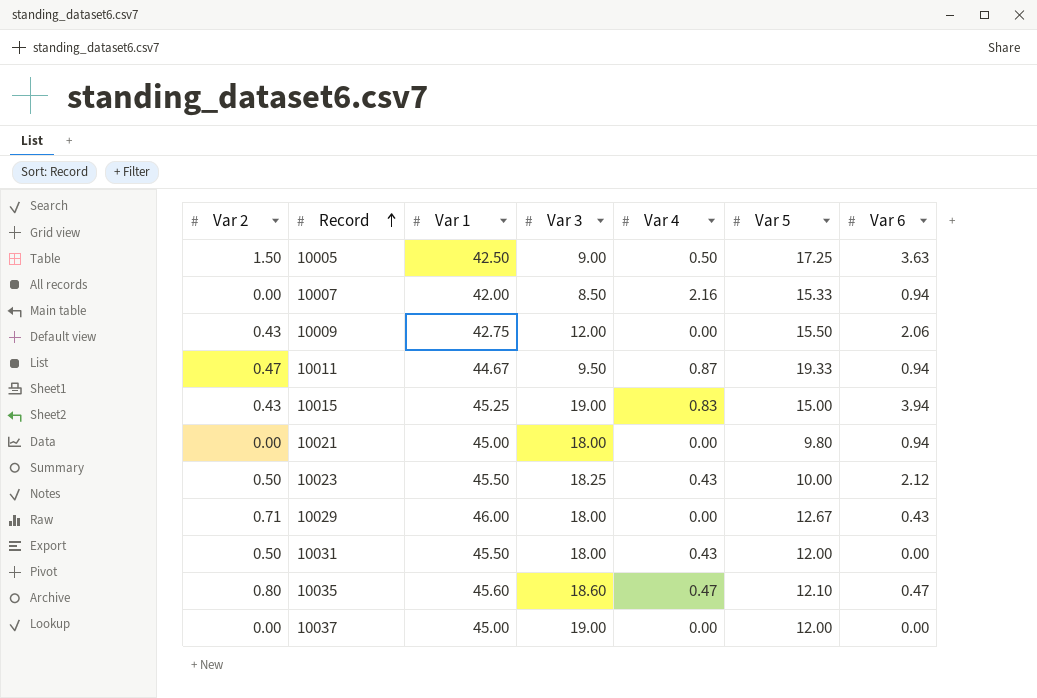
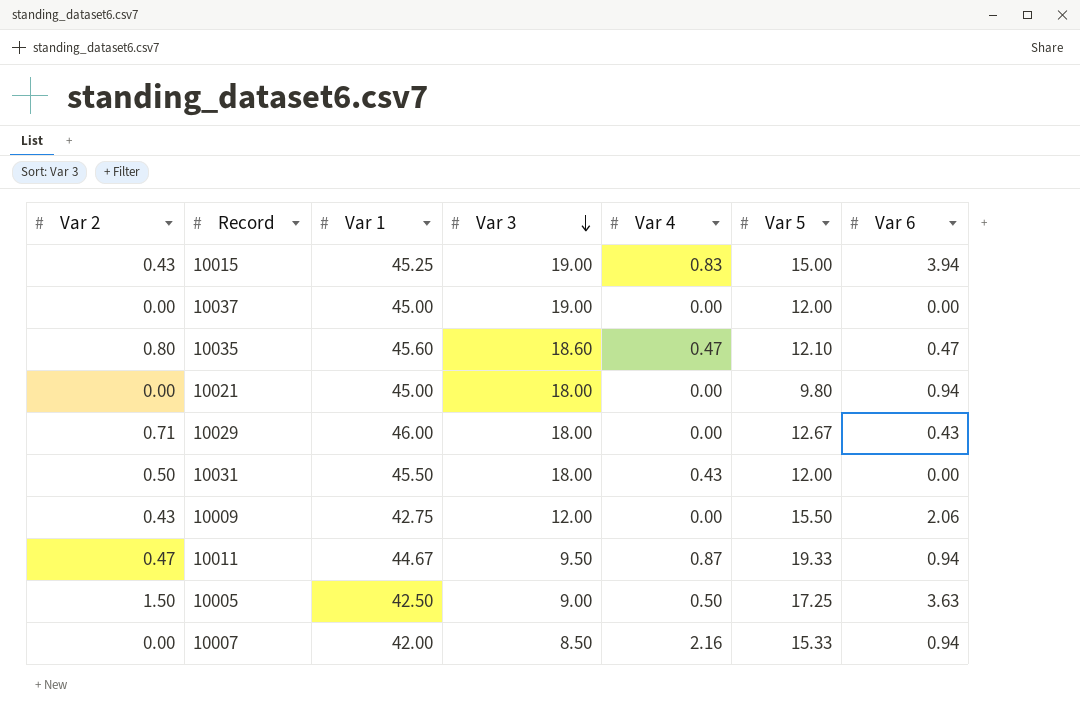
row order: Record ascending -> Var 3 descending
row 10023: 0.50 | 45.50 | 18.25 | 0.43 | 10.00 | 2.12 -> none

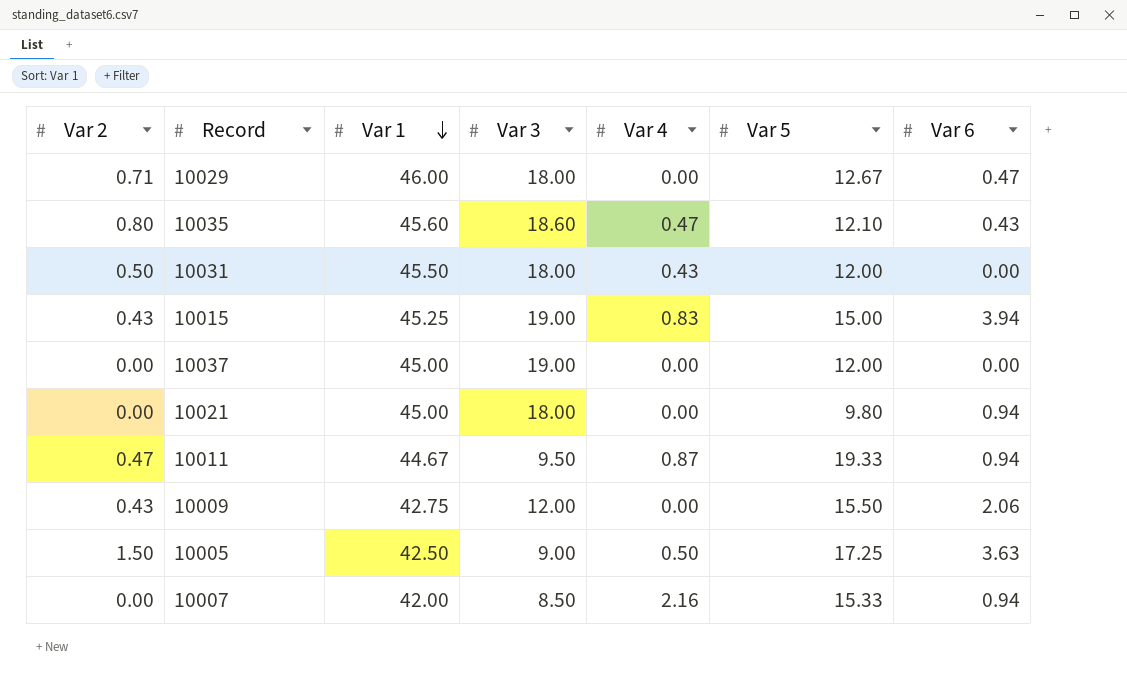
row order: Var 3 descending -> Var 1 descending
10029 | Var 6: 0.43 -> 0.47
10035 | Var 6: 0.47 -> 0.43

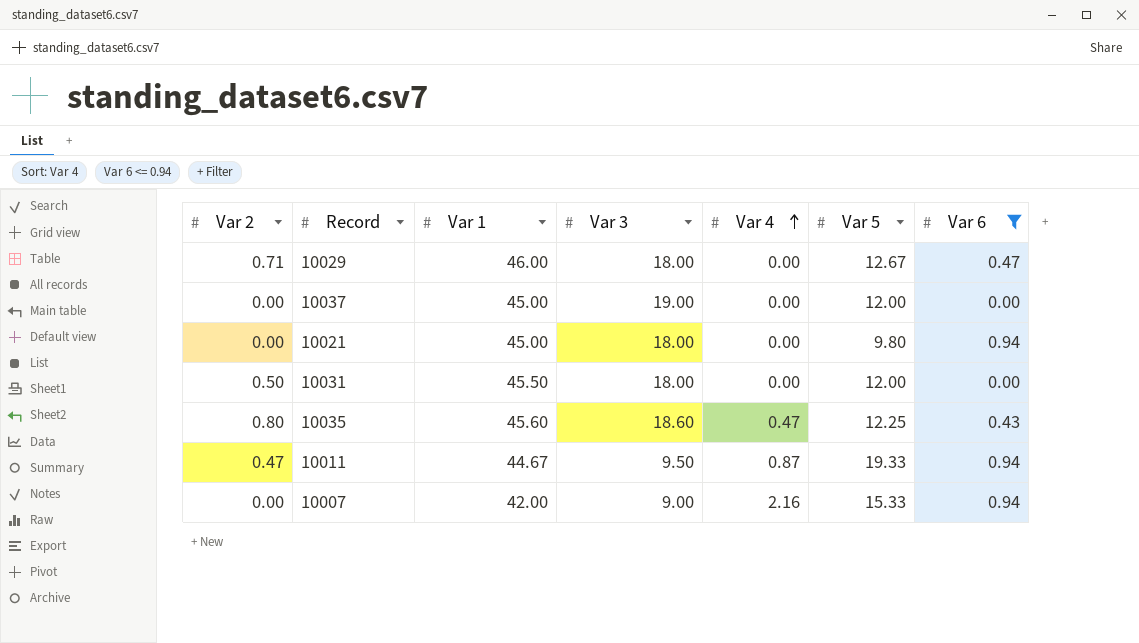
filter: none -> Var 6 <= 0.94
row order: Var 1 descending -> Var 4 ascending
10031 | Var 4: 0.43 -> 0.00
10035 | Var 5: 12.10 -> 12.25
10007 | Var 3: 8.50 -> 9.00

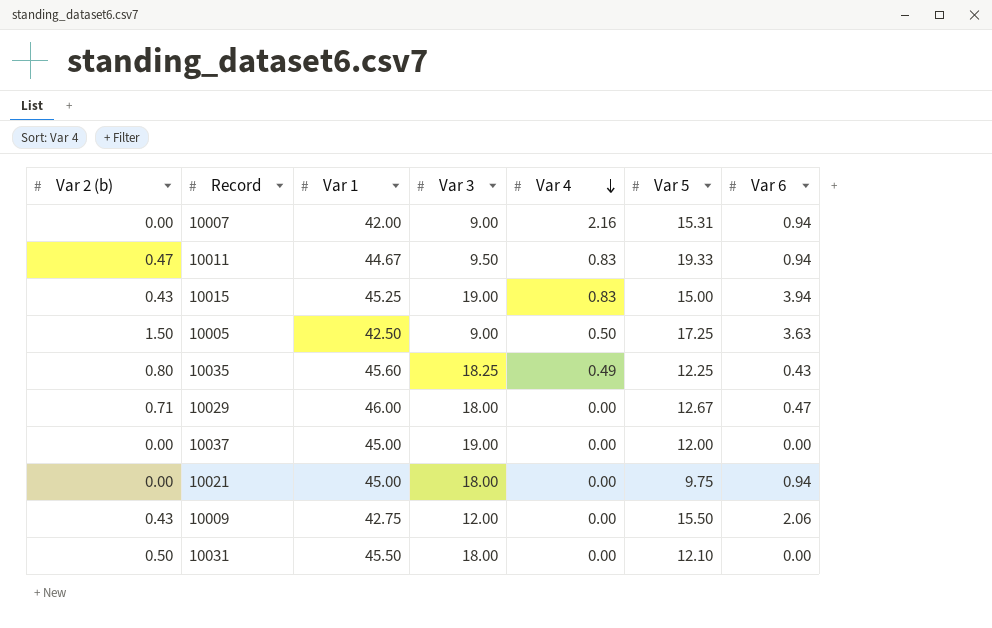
filter: Var 6 <= 0.94 -> none
row order: Var 4 ascending -> Var 4 descending
column name: Var 2 -> Var 2 (b)
10007 | Var 5: 15.33 -> 15.31
10011 | Var 4: 0.87 -> 0.83
10035 | Var 3: 18.60 -> 18.25
10035 | Var 4: 0.47 -> 0.49
10021 | Var 5: 9.80 -> 9.75
10031 | Var 5: 12.00 -> 12.10

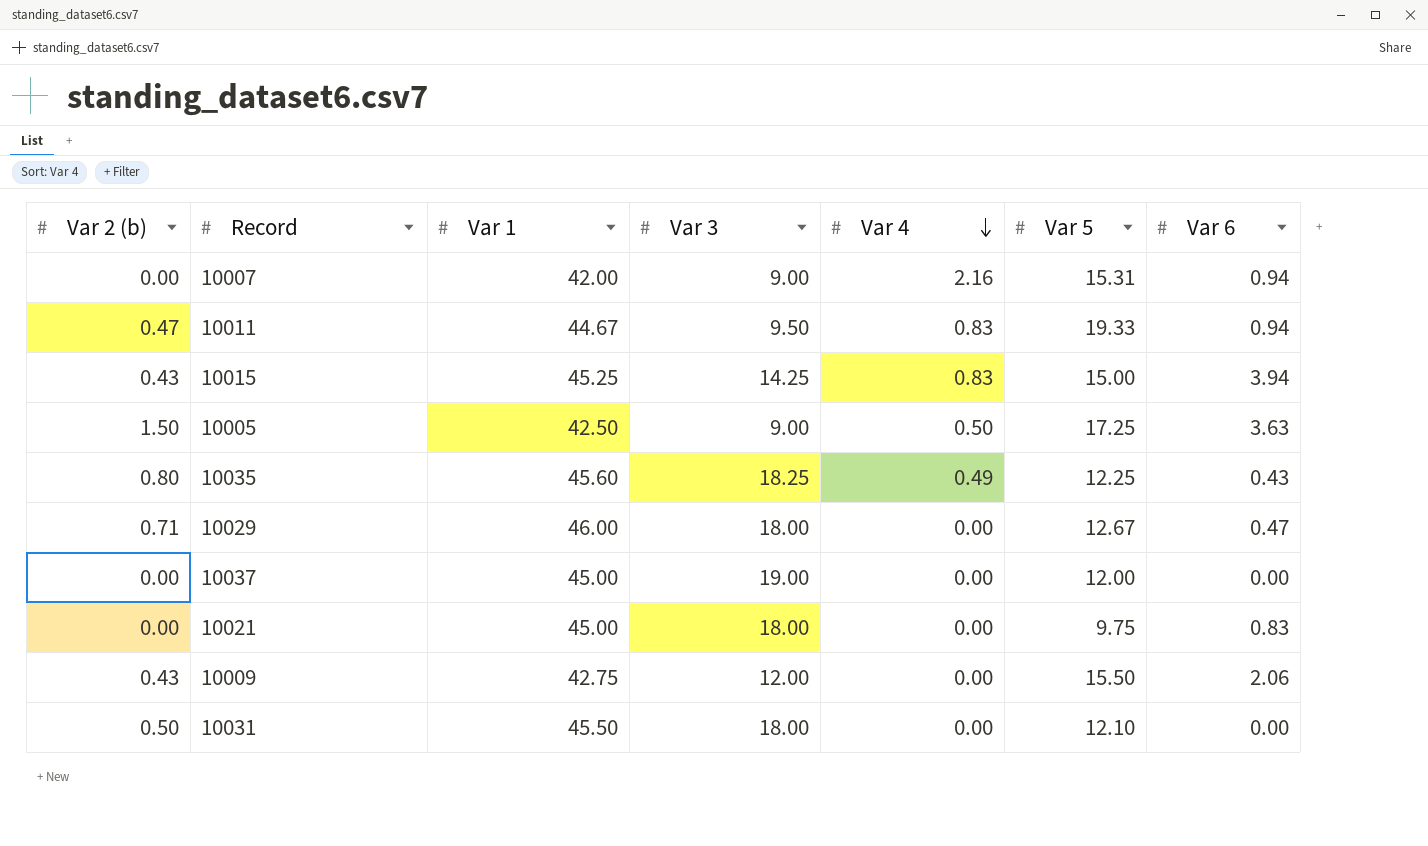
10015 | Var 3: 19.00 -> 14.25
10021 | Var 6: 0.94 -> 0.83

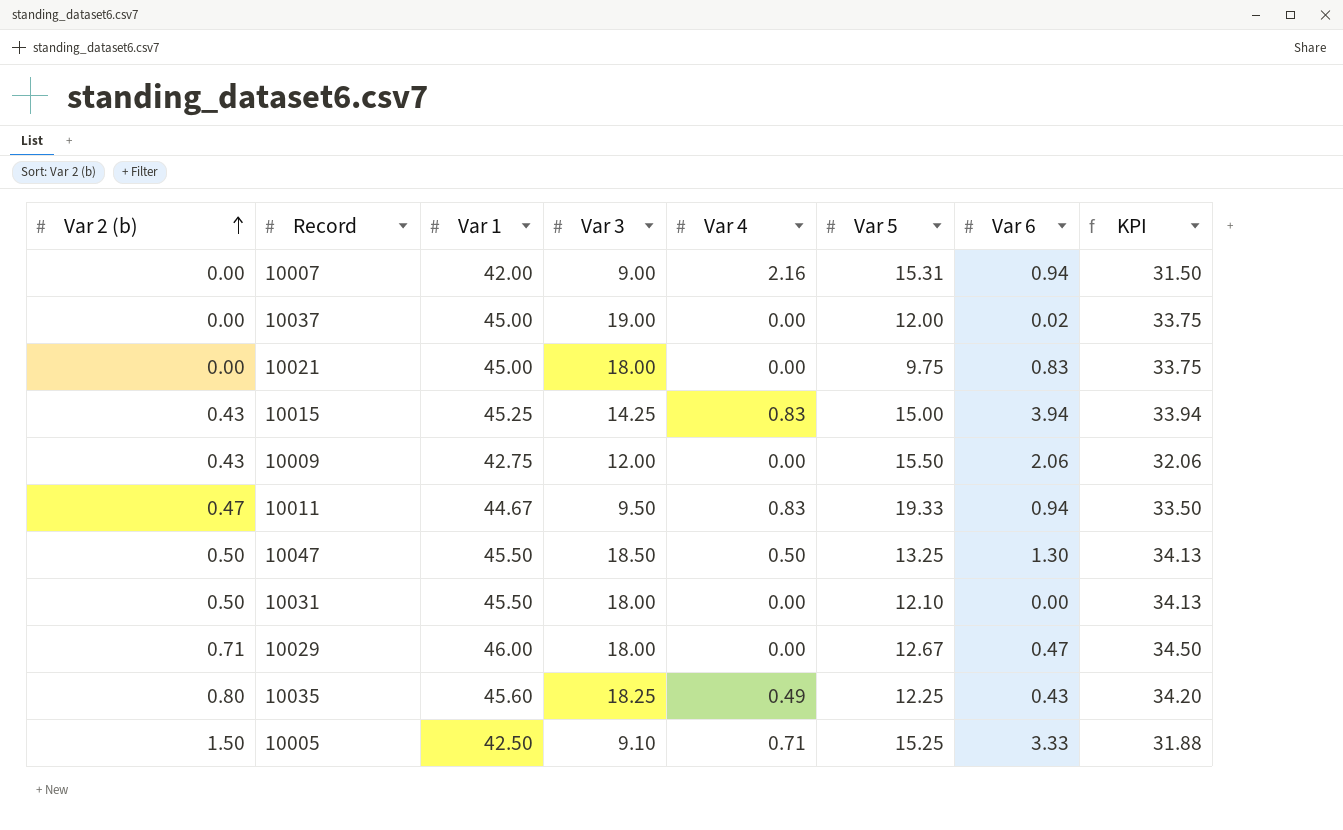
row order: Var 4 descending -> Var 2 (b) ascending
column KPI | formula: none -> [Var 1] * 0.75
10037 | Var 6: 0.00 -> 0.02
row 10047: none -> 0.50 | 45.50 | 18.50 | 0.50 | 13.25 | 1.30 | 34.13
10005 | Var 3: 9.00 -> 9.10
10005 | Var 4: 0.50 -> 0.71
10005 | Var 5: 17.25 -> 15.25
10005 | Var 6: 3.63 -> 3.33

